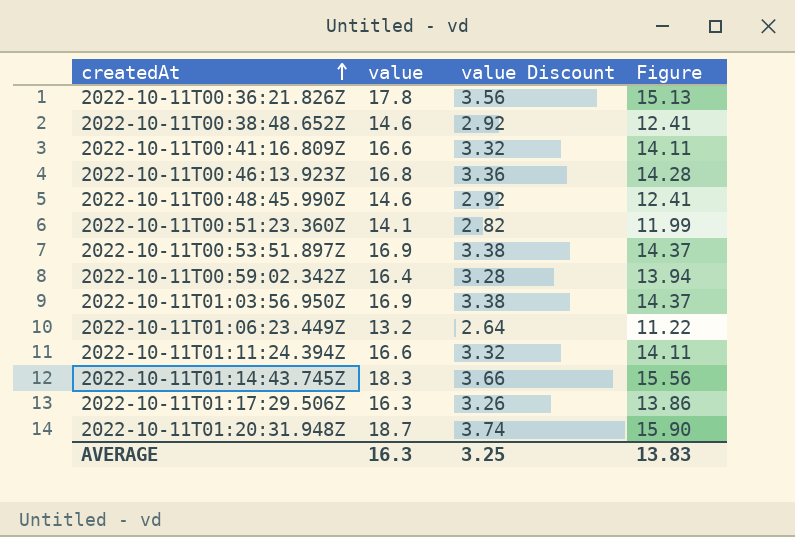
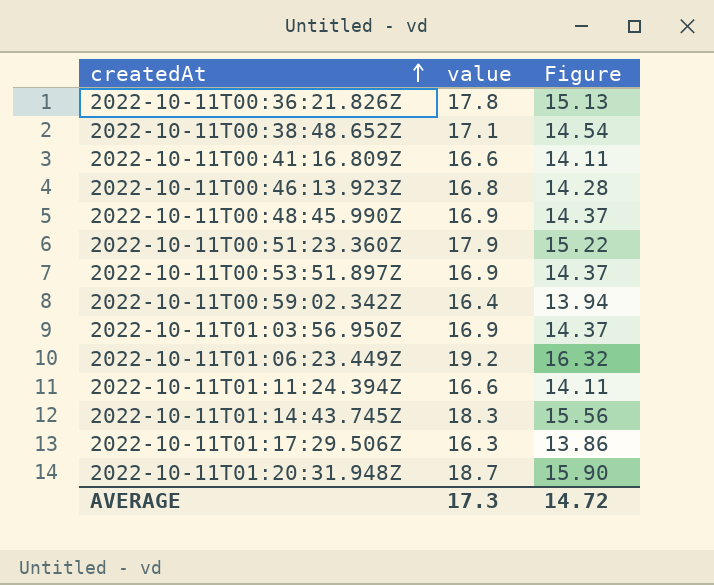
column value Discount | formula: [value] * 0.2 -> none
2022-10-11T00:38:48.652Z | value: 14.6 -> 17.1
2022-10-11T00:38:48.652Z | Figure: 12.41 -> 14.54
2022-10-11T00:48:45.990Z | value: 14.6 -> 16.9
2022-10-11T00:48:45.990Z | Figure: 12.41 -> 14.37
2022-10-11T00:51:23.360Z | value: 14.1 -> 17.9
2022-10-11T00:51:23.360Z | Figure: 11.99 -> 15.22
2022-10-11T01:06:23.449Z | value: 13.2 -> 19.2
2022-10-11T01:06:23.449Z | Figure: 11.22 -> 16.32
AVERAGE | value: 16.3 -> 17.3
AVERAGE | Figure: 13.83 -> 14.72

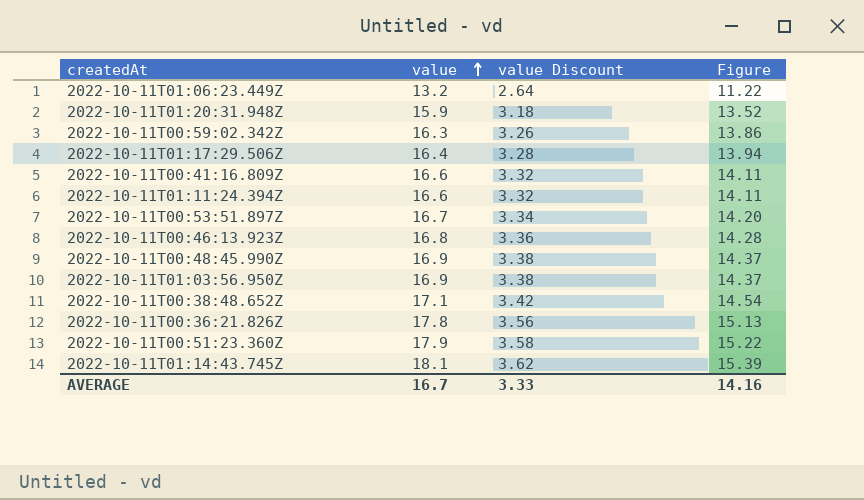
row order: createdAt ascending -> value ascending
column value Discount | formula: none -> [value] * 0.2
2022-10-11T01:06:23.449Z | value: 19.2 -> 13.2
2022-10-11T01:06:23.449Z | Figure: 16.32 -> 11.22
2022-10-11T01:20:31.948Z | value: 18.7 -> 15.9
2022-10-11T01:20:31.948Z | Figure: 15.90 -> 13.52
2022-10-11T00:59:02.342Z | value: 16.4 -> 16.3
2022-10-11T00:59:02.342Z | Figure: 13.94 -> 13.86
2022-10-11T01:17:29.506Z | value: 16.3 -> 16.4
2022-10-11T01:17:29.506Z | Figure: 13.86 -> 13.94
2022-10-11T00:53:51.897Z | value: 16.9 -> 16.7
2022-10-11T00:53:51.897Z | Figure: 14.37 -> 14.20
2022-10-11T01:14:43.745Z | value: 18.3 -> 18.1
2022-10-11T01:14:43.745Z | Figure: 15.56 -> 15.39
AVERAGE | value: 17.3 -> 16.7
AVERAGE | Figure: 14.72 -> 14.16

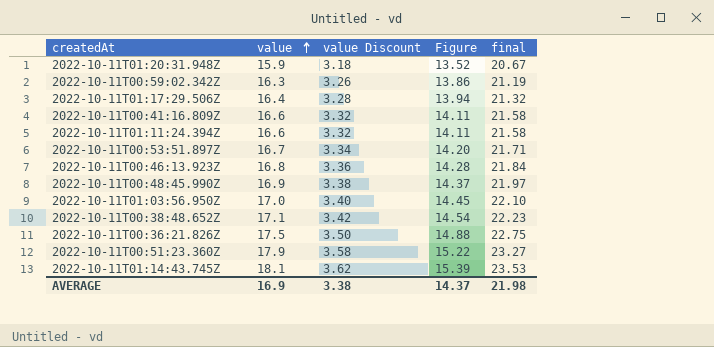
column final | formula: none -> [value] * 1.3
row 2022-10-11T01:06:23.449Z: 13.2 | 2.64 | 11.22 -> none
2022-10-11T01:03:56.950Z | value: 16.9 -> 17.0
2022-10-11T01:03:56.950Z | value Discount: 3.38 -> 3.40
2022-10-11T01:03:56.950Z | Figure: 14.37 -> 14.45
2022-10-11T00:36:21.826Z | value: 17.8 -> 17.5
2022-10-11T00:36:21.826Z | value Discount: 3.56 -> 3.50
2022-10-11T00:36:21.826Z | Figure: 15.13 -> 14.88
AVERAGE | value: 16.7 -> 16.9
AVERAGE | value Discount: 3.33 -> 3.38
AVERAGE | Figure: 14.16 -> 14.37

